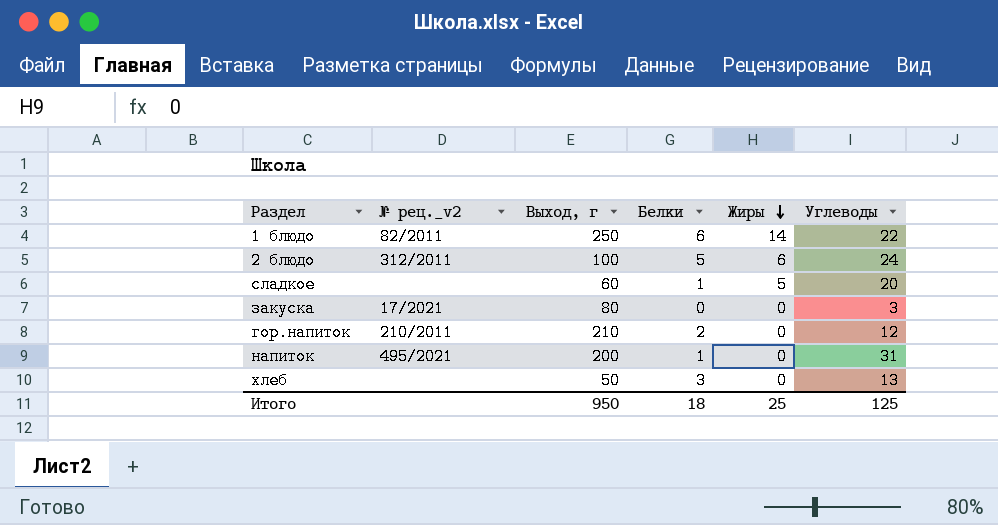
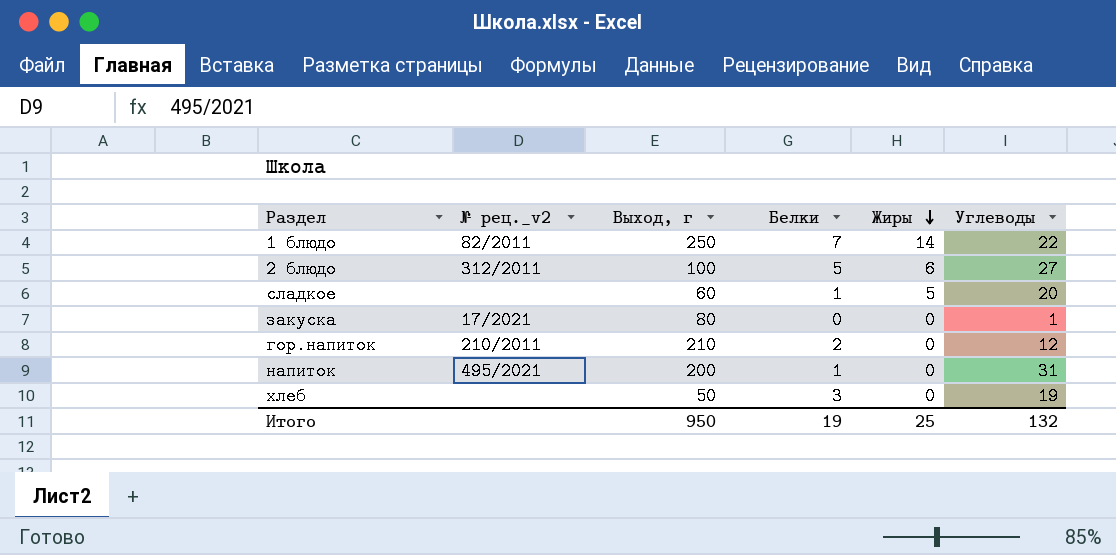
1 блюдо | Белки: 6 -> 7
2 блюдо | Углеводы: 24 -> 27
закуска | Углеводы: 3 -> 1
хлеб | Углеводы: 13 -> 19
Итого | Белки: 18 -> 19
Итого | Углеводы: 125 -> 132

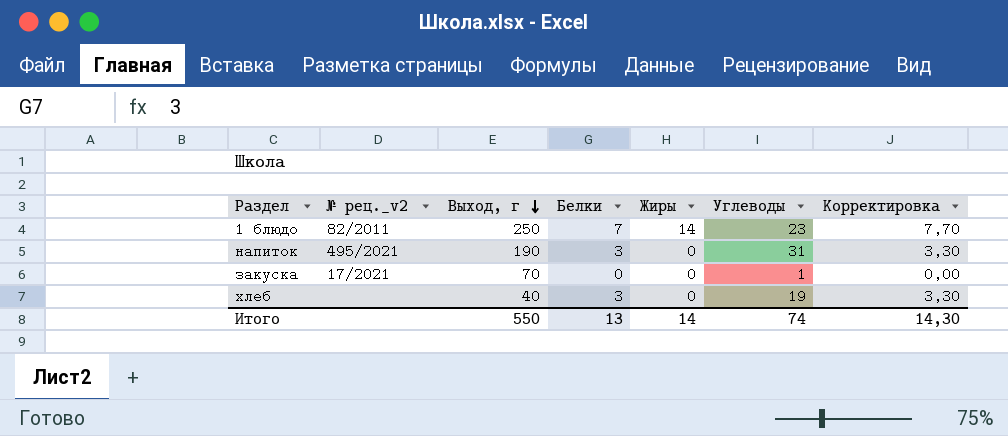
row order: Жиры descending -> Выход, г descending
column Корректировка | formula: none -> [Белки] * 1,1
row 2 блюдо: 312/2011 | 100 | 5 | 6 | 27 -> none
row сладкое: none | 60 | 1 | 5 | 20 -> none
row гор.напиток: 210/2011 | 210 | 2 | 0 | 12 -> none
1 блюдо | Углеводы: 22 -> 23
напиток | Выход, г: 200 -> 190
напиток | Белки: 1 -> 3
закуска | Выход, г: 80 -> 70
хлеб | Выход, г: 50 -> 40
Итого | Выход, г: 950 -> 550
Итого | Белки: 19 -> 13
Итого | Жиры: 25 -> 14
Итого | Углеводы: 132 -> 74

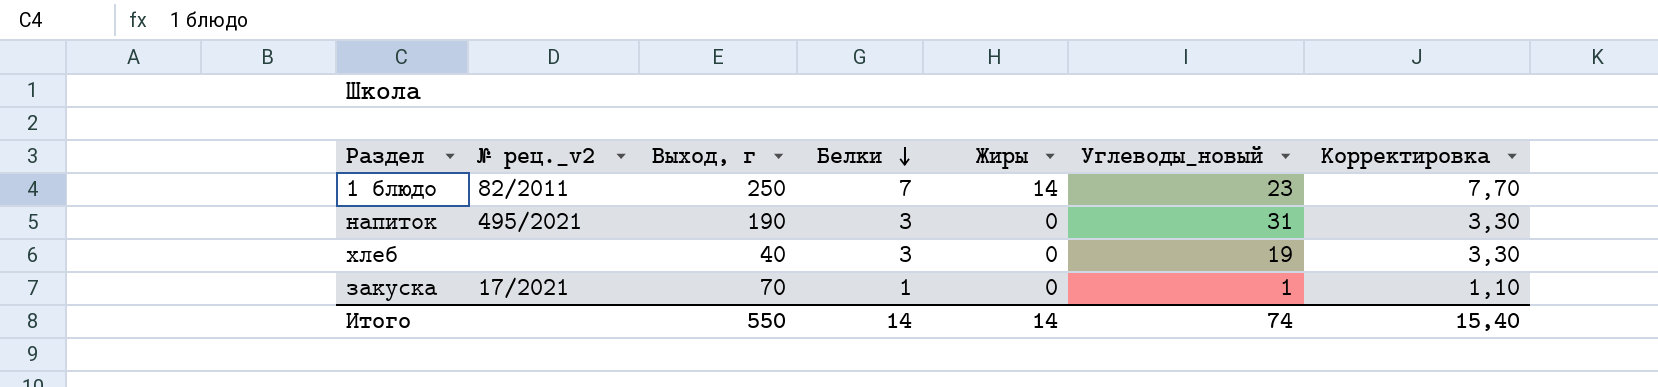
row order: Выход, г descending -> Белки descending
column name: Углеводы -> Углеводы_новый
закуска | Белки: 0 -> 1
закуска | Корректировка: 0,00 -> 1,10
Итого | Белки: 13 -> 14
Итого | Корректировка: 14,30 -> 15,40

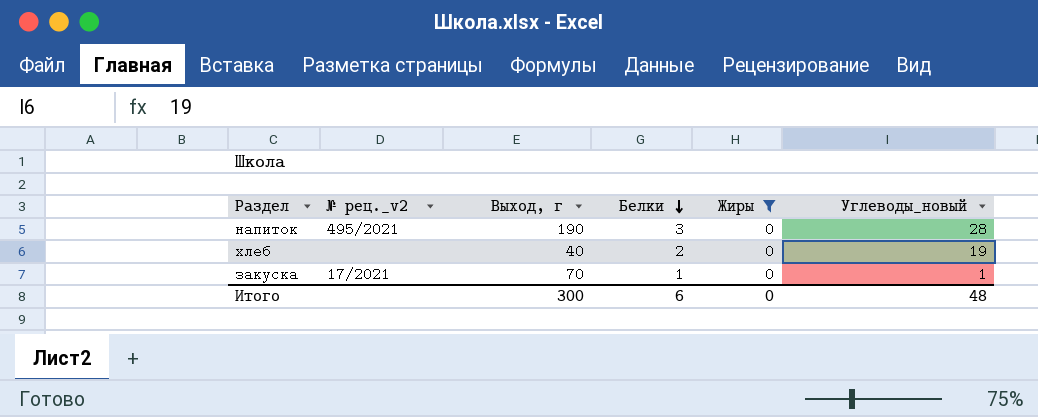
filter: none -> Жиры = 0
column Корректировка | formula: [Белки] * 1,1 -> none
напиток | Углеводы_новый: 31 -> 28
хлеб | Белки: 3 -> 2
Итого | Выход, г: 550 -> 300
Итого | Белки: 14 -> 6
Итого | Жиры: 14 -> 0
Итого | Углеводы_новый: 74 -> 48

